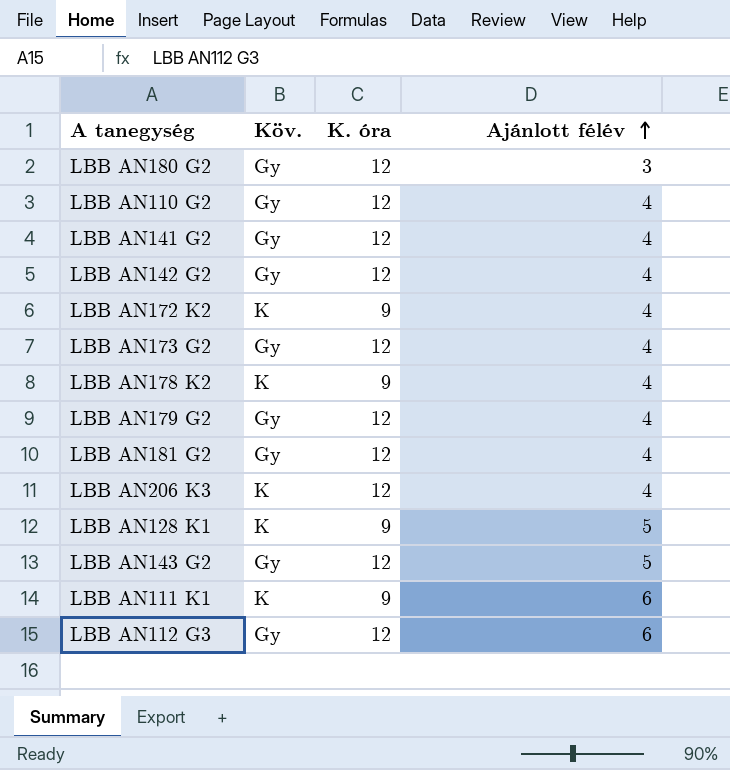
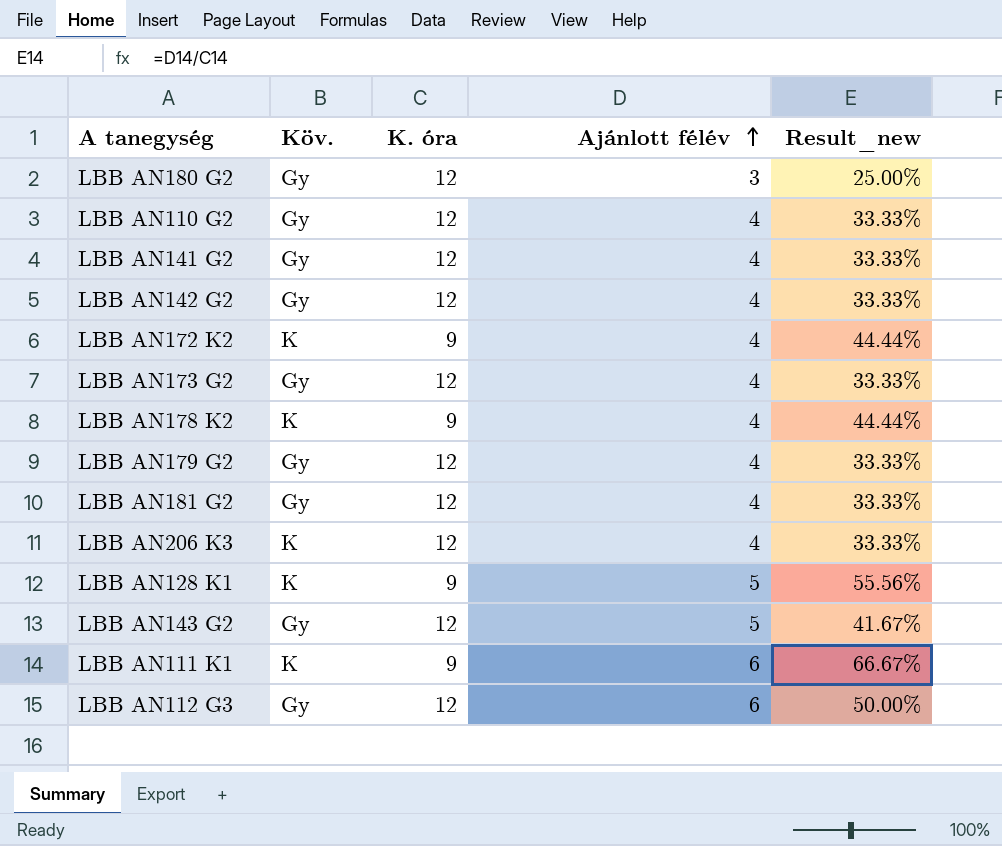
column Result_new | formula: none -> [Ajánlott félév] / [K. óra]

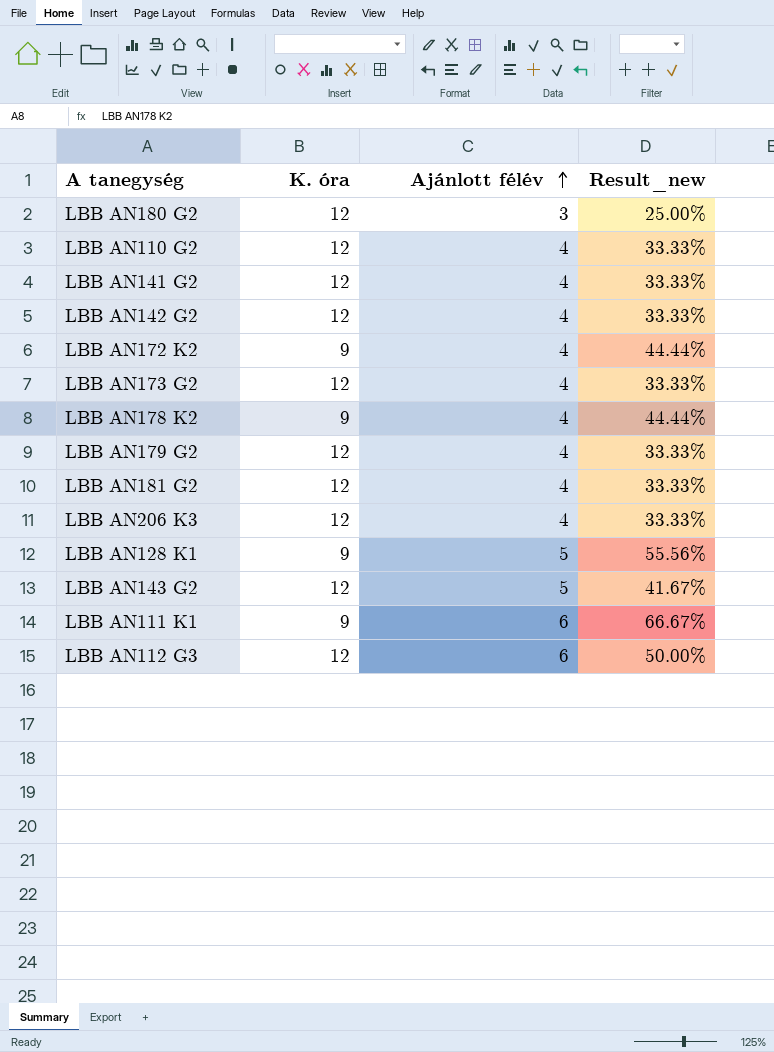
column Köv. | position: 2 -> none

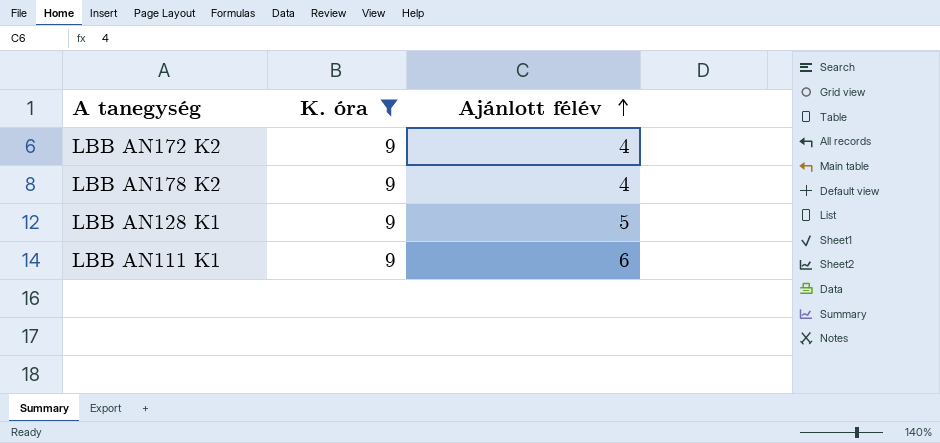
filter: none -> K. óra = 9
column Result_new | formula: [Ajánlott félév] / [K. óra] -> none

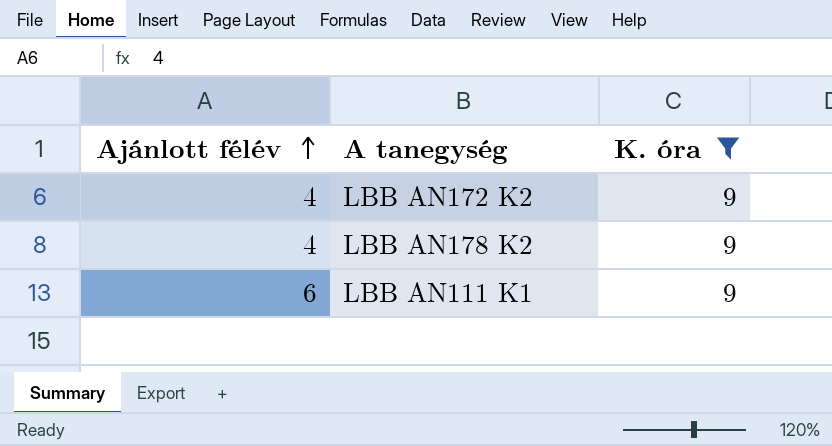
column Ajánlott félév | position: 3 -> 1
row LBB AN128 K1: 9 | 5 -> none

